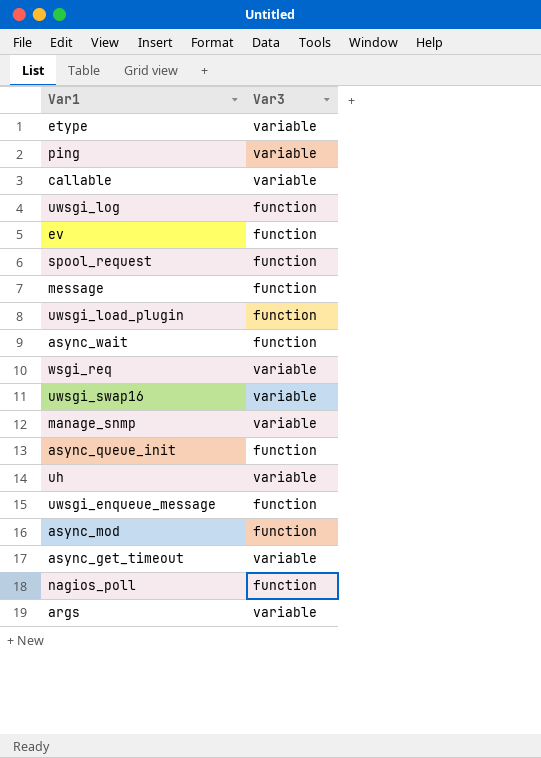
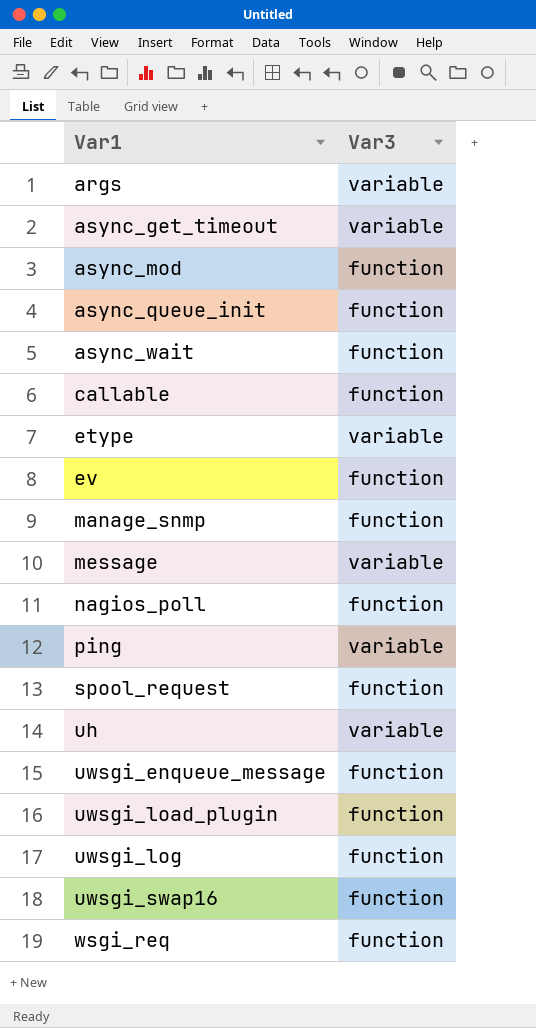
row order: none -> Var1 ascending
callable | Var3: variable -> function
manage_snmp | Var3: variable -> function
message | Var3: function -> variable
uwsgi_swap16 | Var3: variable -> function
wsgi_req | Var3: variable -> function

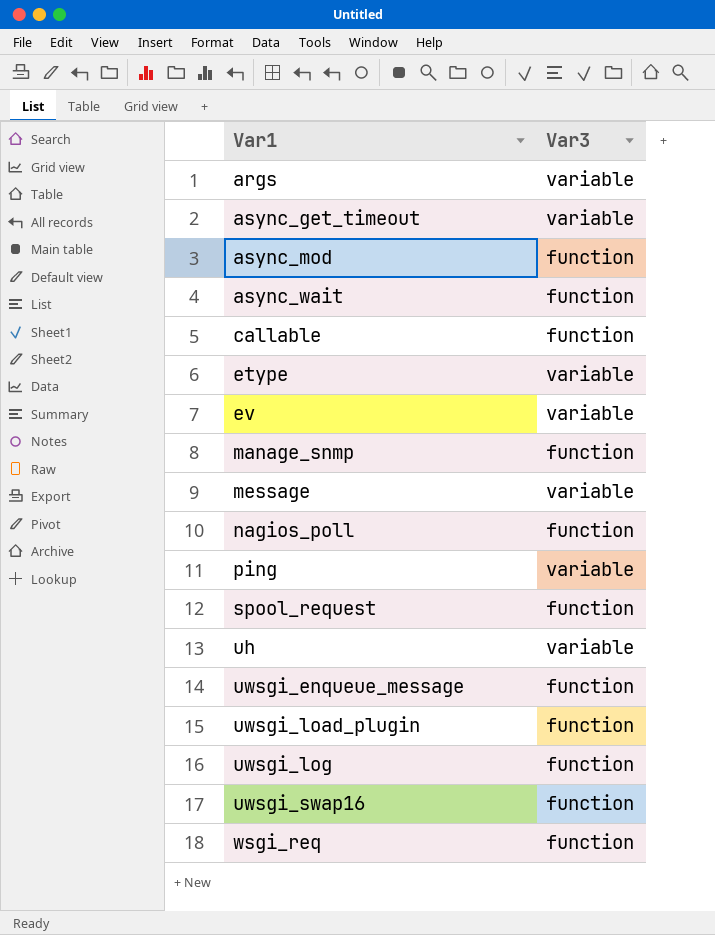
row async_queue_init: function -> none
ev | Var3: function -> variable

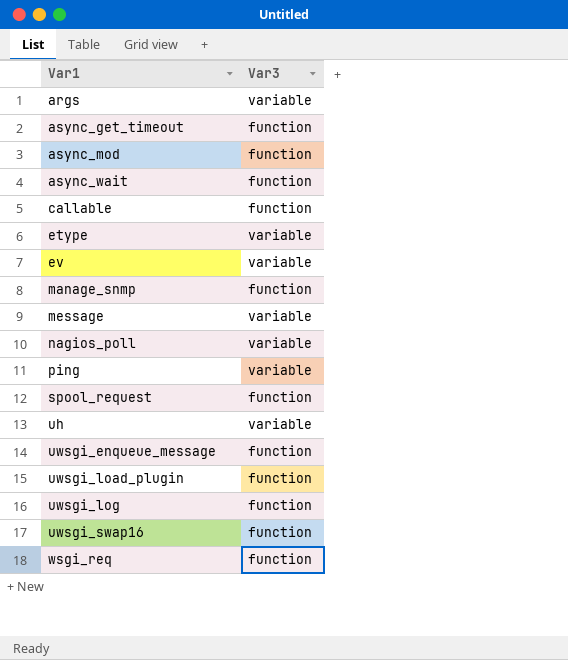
async_get_timeout | Var3: variable -> function
nagios_poll | Var3: function -> variable

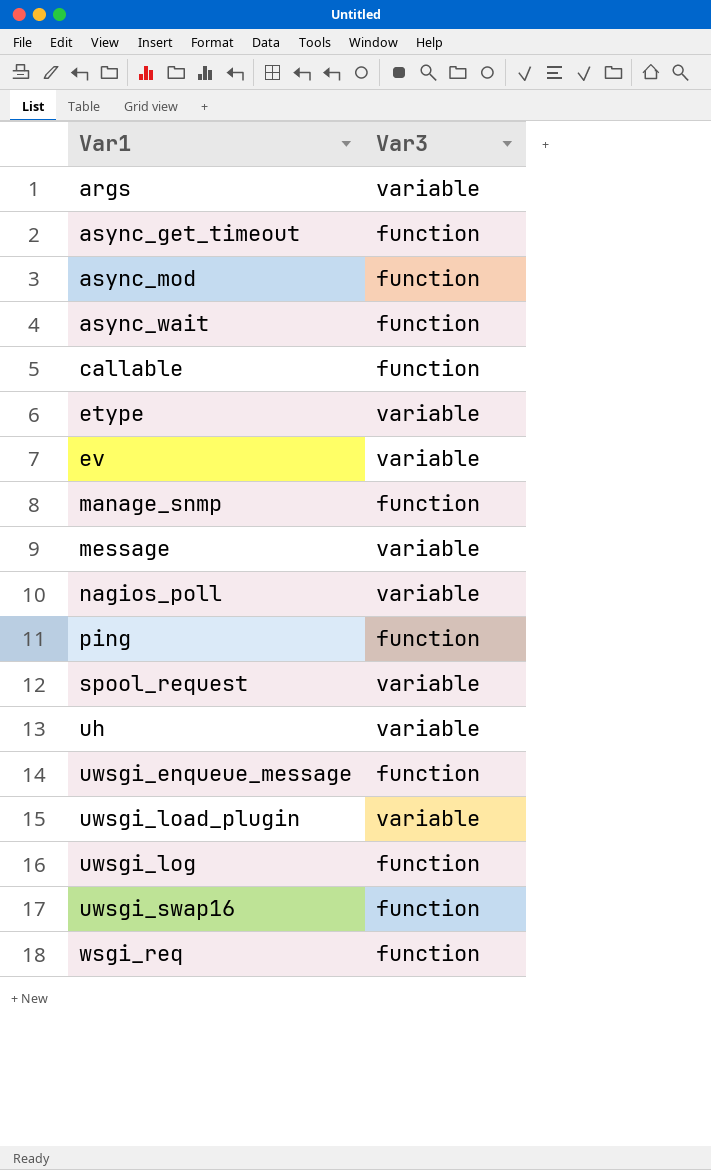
ping | Var3: variable -> function
spool_request | Var3: function -> variable
uwsgi_load_plugin | Var3: function -> variable

